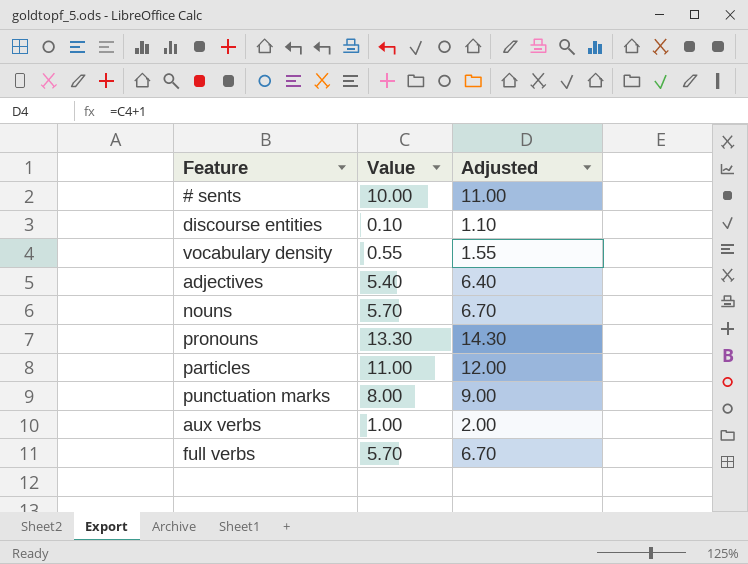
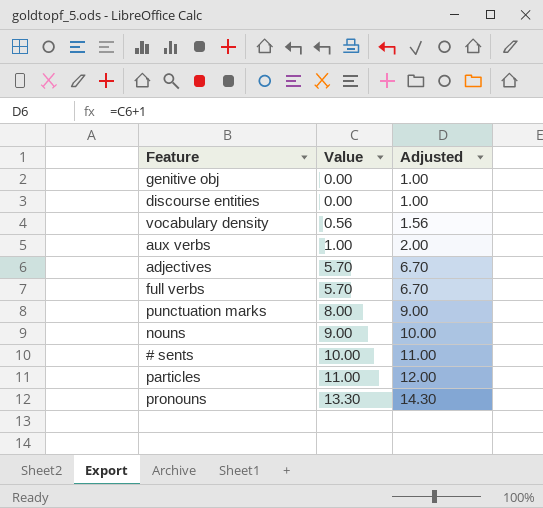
row order: none -> Value ascending
row genitive obj: none -> 0.00 | 1.00
discourse entities | Value: 0.10 -> 0.00
discourse entities | Adjusted: 1.10 -> 1.00
vocabulary density | Value: 0.55 -> 0.56
vocabulary density | Adjusted: 1.55 -> 1.56
adjectives | Value: 5.40 -> 5.70
adjectives | Adjusted: 6.40 -> 6.70
nouns | Value: 5.70 -> 9.00
nouns | Adjusted: 6.70 -> 10.00

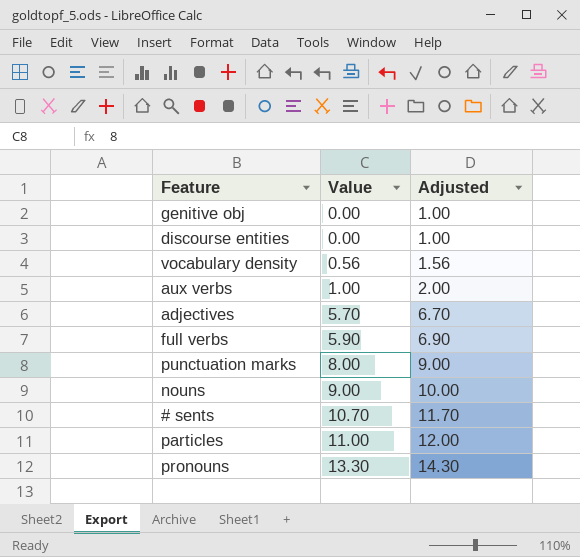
full verbs | Value: 5.70 -> 5.90
full verbs | Adjusted: 6.70 -> 6.90
# sents | Value: 10.00 -> 10.70
# sents | Adjusted: 11.00 -> 11.70

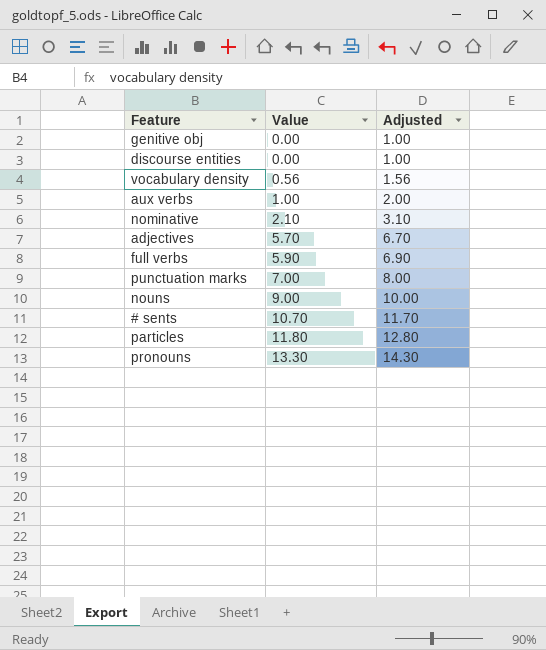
row nominative: none -> 2.10 | 3.10
punctuation marks | Value: 8.00 -> 7.00
punctuation marks | Adjusted: 9.00 -> 8.00
particles | Value: 11.00 -> 11.80
particles | Adjusted: 12.00 -> 12.80

